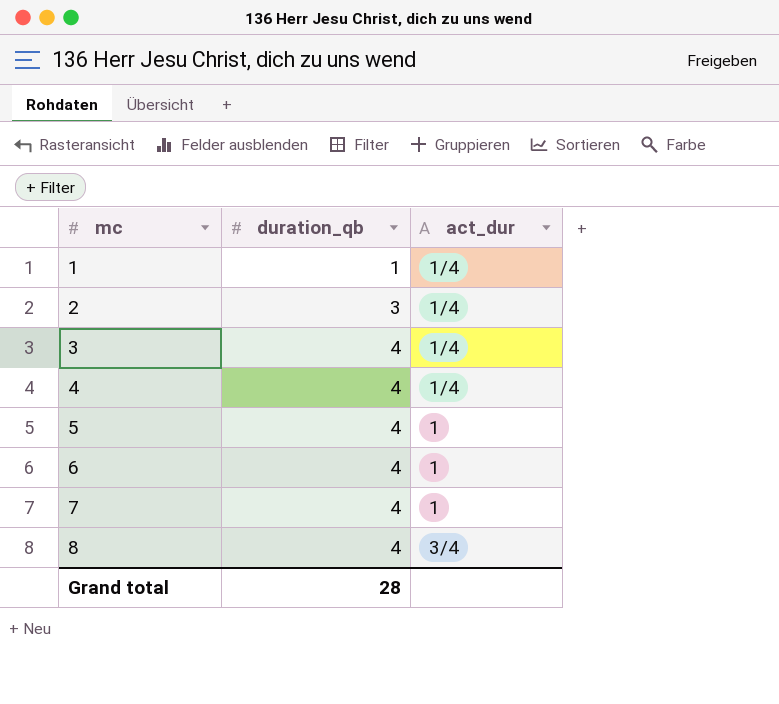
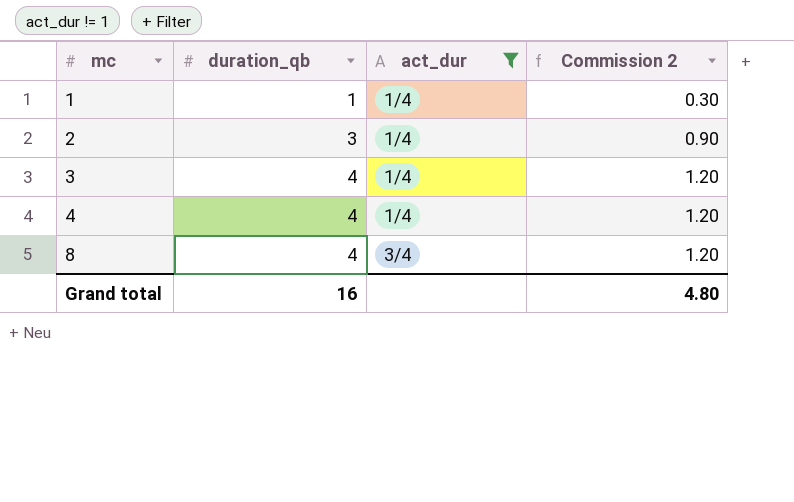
filter: none -> act_dur != 1
column Commission 2 | formula: none -> [duration_qb] * 0.3
Grand total | duration_qb: 28 -> 16

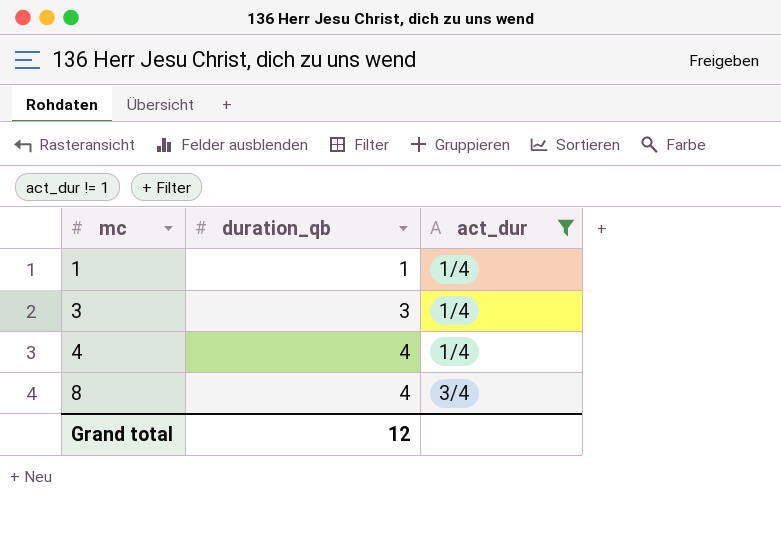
column Commission 2 | formula: [duration_qb] * 0.3 -> none
row 2: 3 | 1/4 | 0.90 -> none
3 | duration_qb: 4 -> 3
Grand total | duration_qb: 16 -> 12

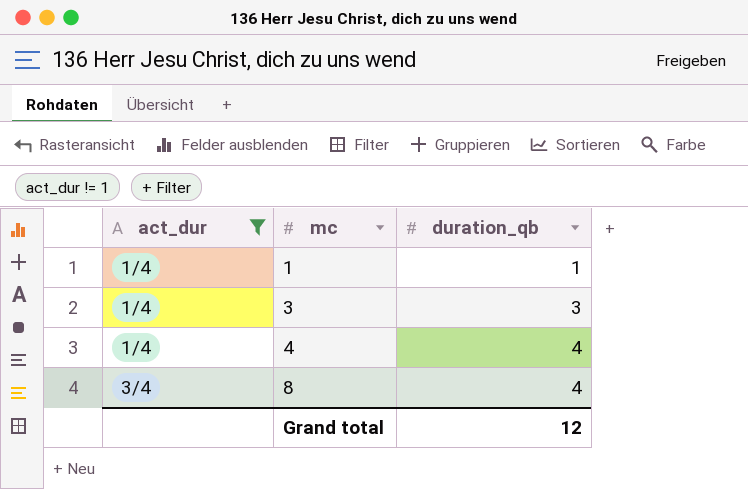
column act_dur | position: 3 -> 1

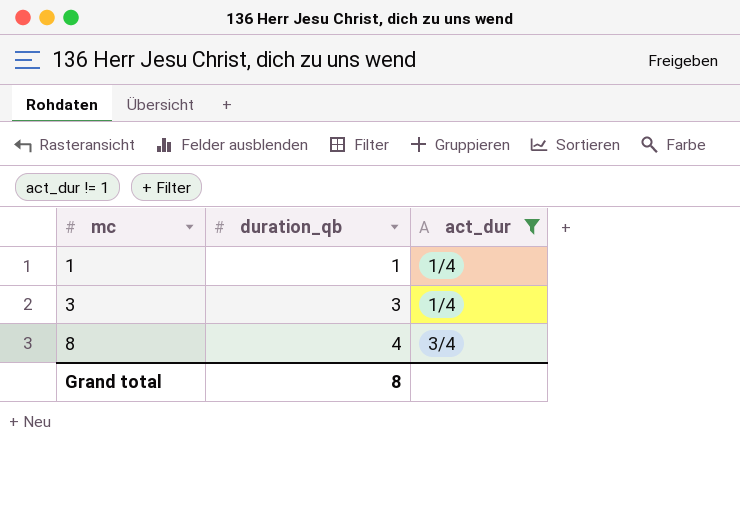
column act_dur | position: 1 -> 3
row 4: 1/4 | 4 -> none
Grand total | duration_qb: 12 -> 8

